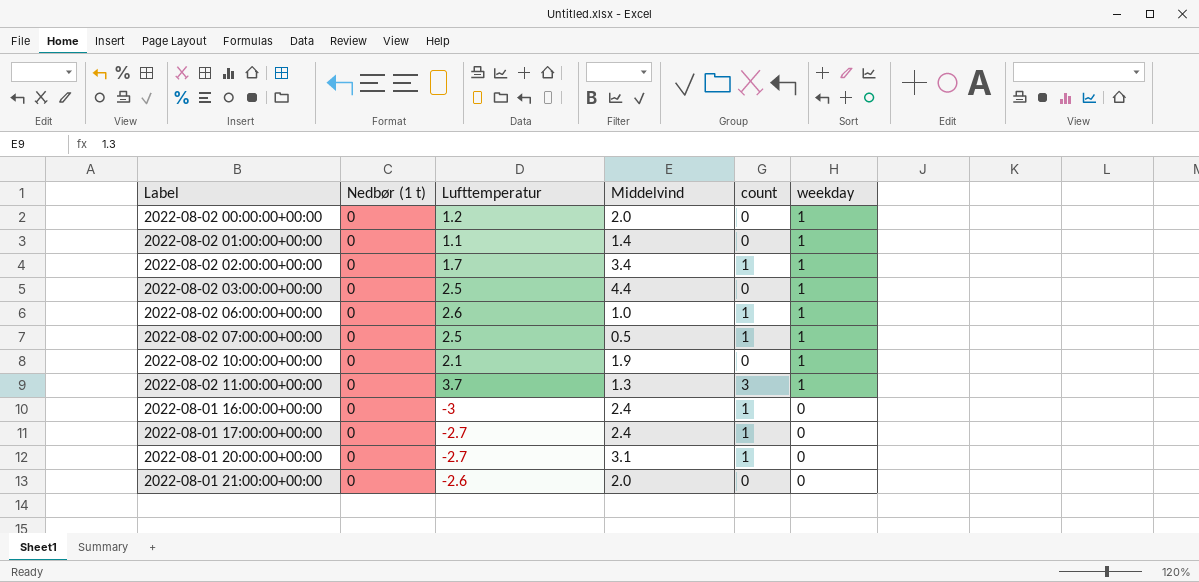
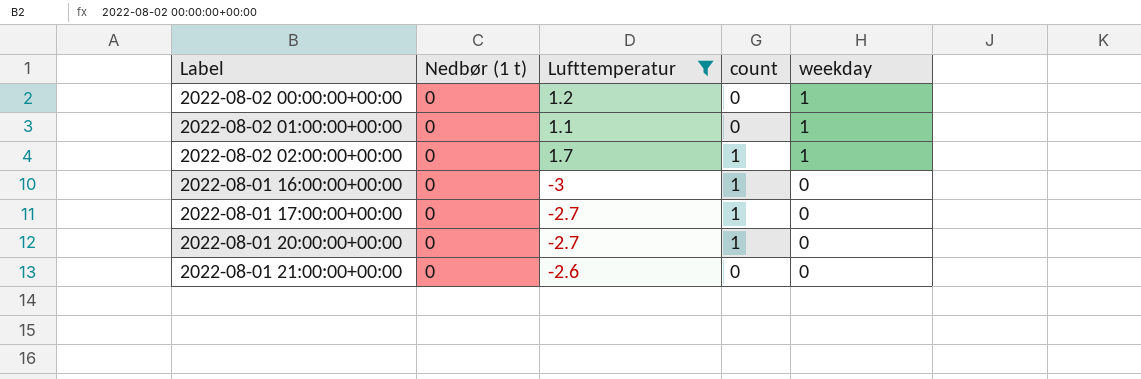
filter: none -> Lufttemperatur <= 1.7
column Middelvind | position: 4 -> none

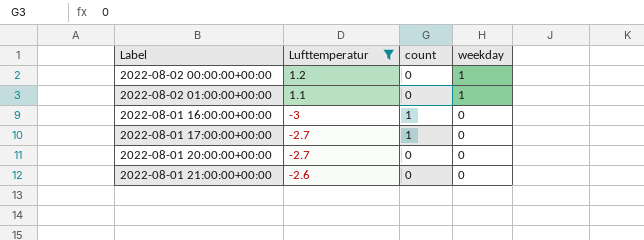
column Nedbør (1 t) | position: 2 -> none
row 2022-08-02 02:00:00+00:00: 0 | 1.7 | 1 | 1 -> none
2022-08-01 20:00:00+00:00 | count: 1 -> 0

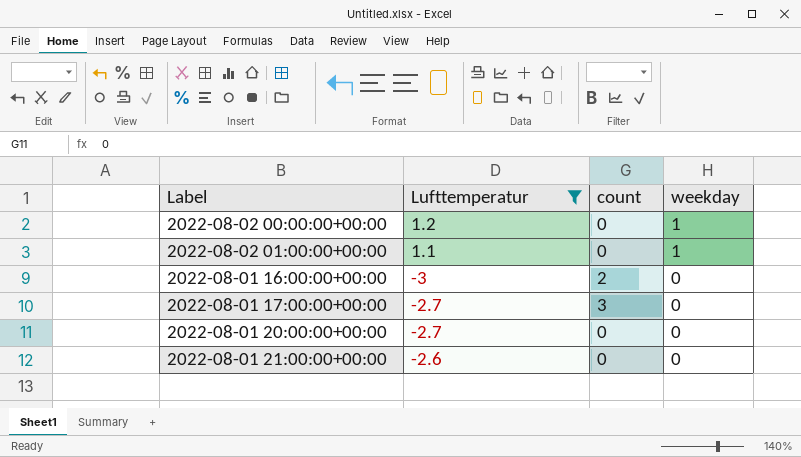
2022-08-01 16:00:00+00:00 | count: 1 -> 2
2022-08-01 17:00:00+00:00 | count: 1 -> 3

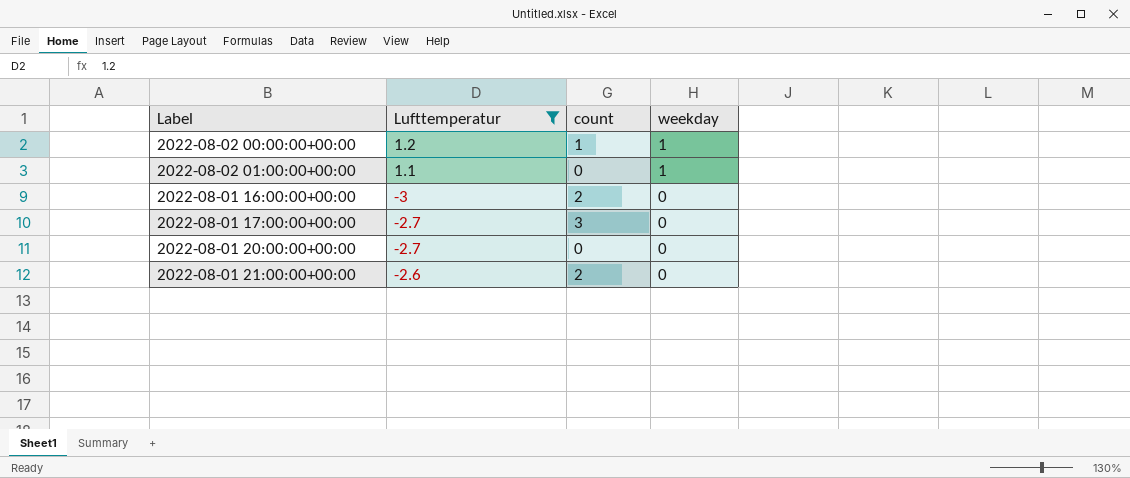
2022-08-02 00:00:00+00:00 | count: 0 -> 1
2022-08-01 21:00:00+00:00 | count: 0 -> 2

